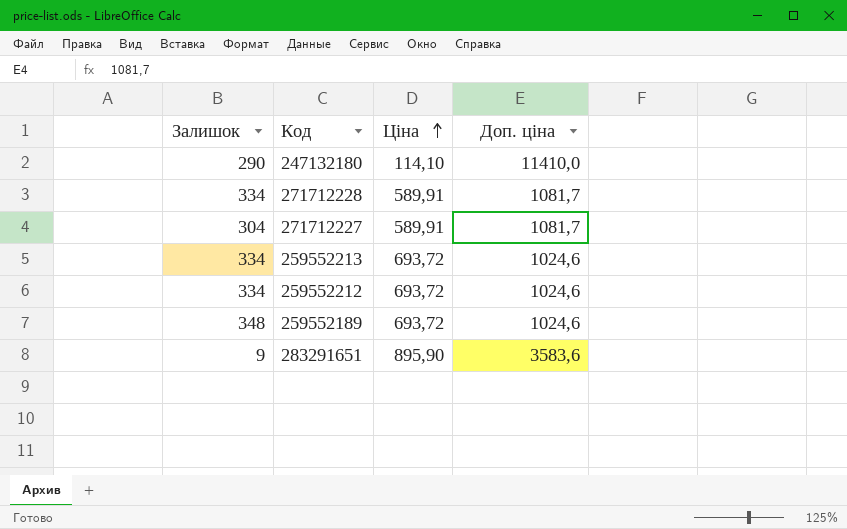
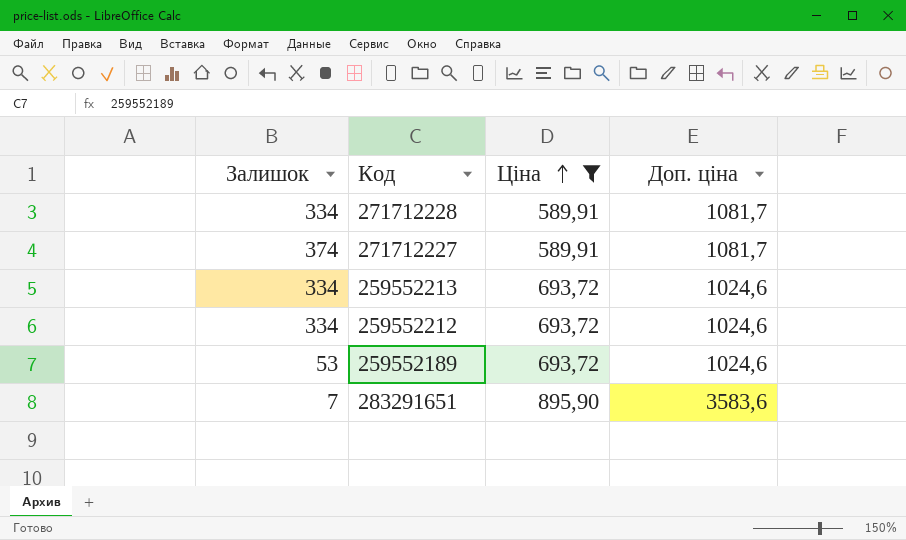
filter: none -> Ціна != 114,10
271712227 | Залишок: 304 -> 374
259552189 | Залишок: 348 -> 53
283291651 | Залишок: 9 -> 7

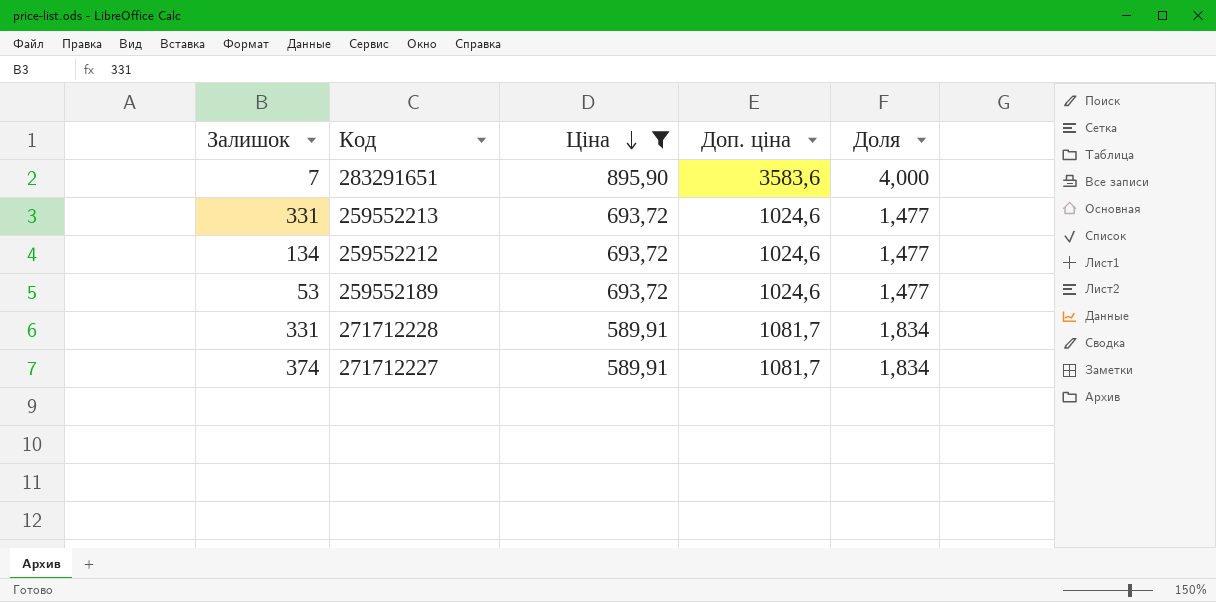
row order: Ціна ascending -> Ціна descending
column Доля | formula: none -> [Доп. ціна] / [Ціна]
259552213 | Залишок: 334 -> 331
259552212 | Залишок: 334 -> 134
271712228 | Залишок: 334 -> 331

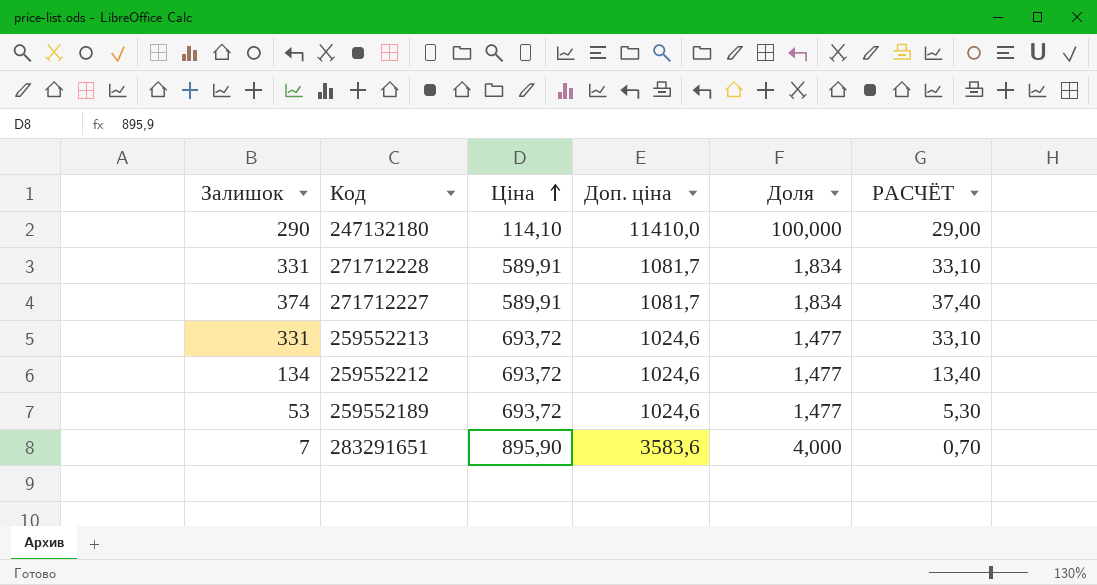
filter: Ціна != 114,10 -> none
row order: Ціна descending -> Ціна ascending
column РАСЧЁТ | formula: none -> [Залишок] * 0,1

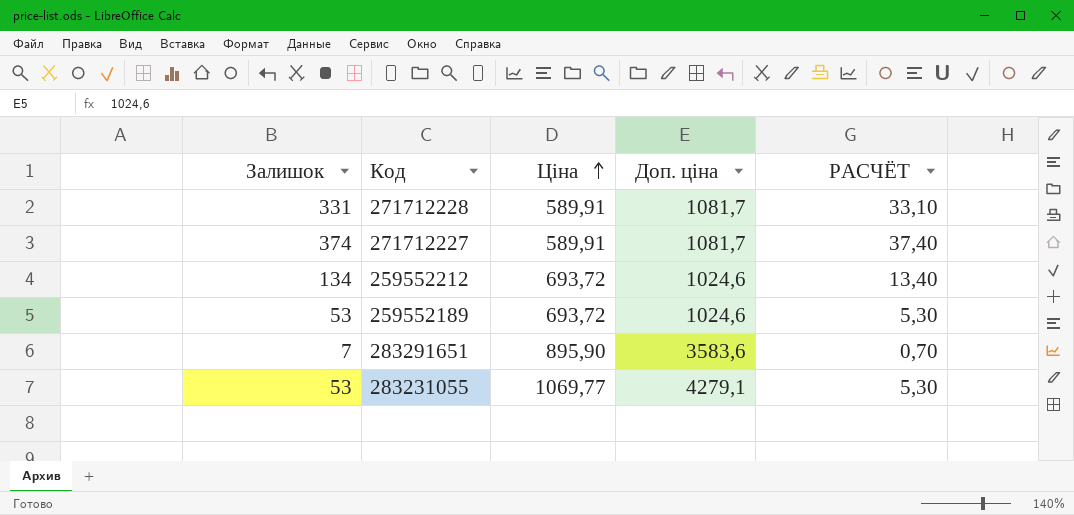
column Доля | formula: [Доп. ціна] / [Ціна] -> none
row 247132180: 290 | 114,10 | 11410,0 | 100,000 | 29,00 -> none
row 259552213: 331 | 693,72 | 1024,6 | 1,477 | 33,10 -> none
row 283231055: none -> 53 | 1069,77 | 4279,1 | 5,30

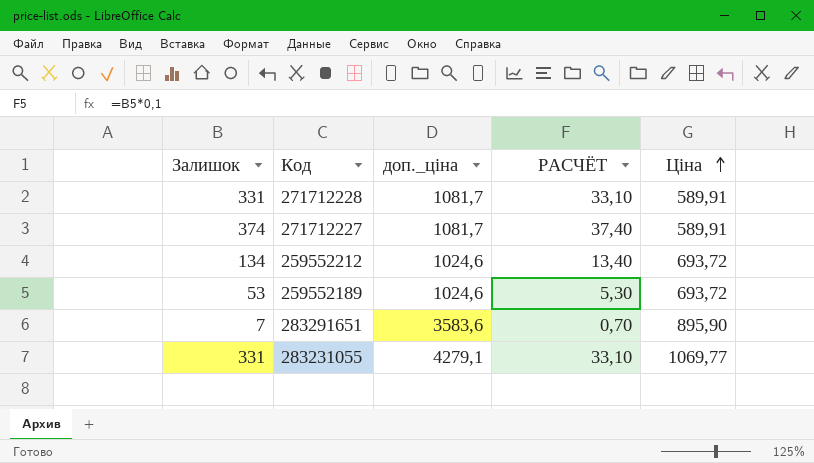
column name: Доп. ціна -> доп._ціна
column Ціна | position: 3 -> 5
283231055 | Залишок: 53 -> 331
283231055 | РАСЧЁТ: 5,30 -> 33,10

